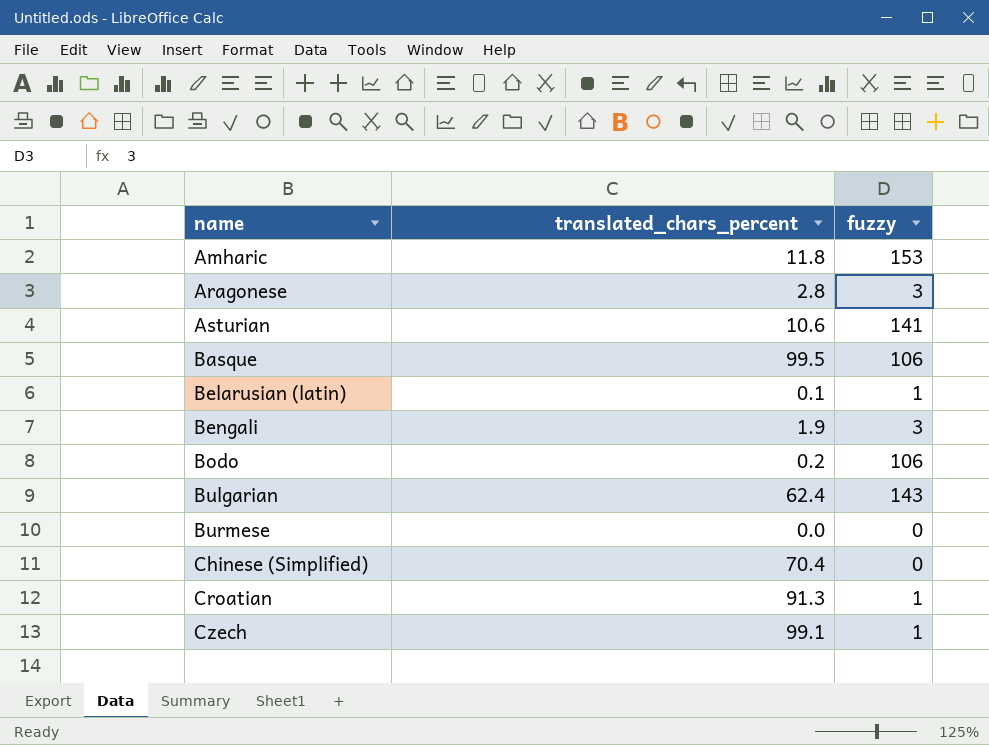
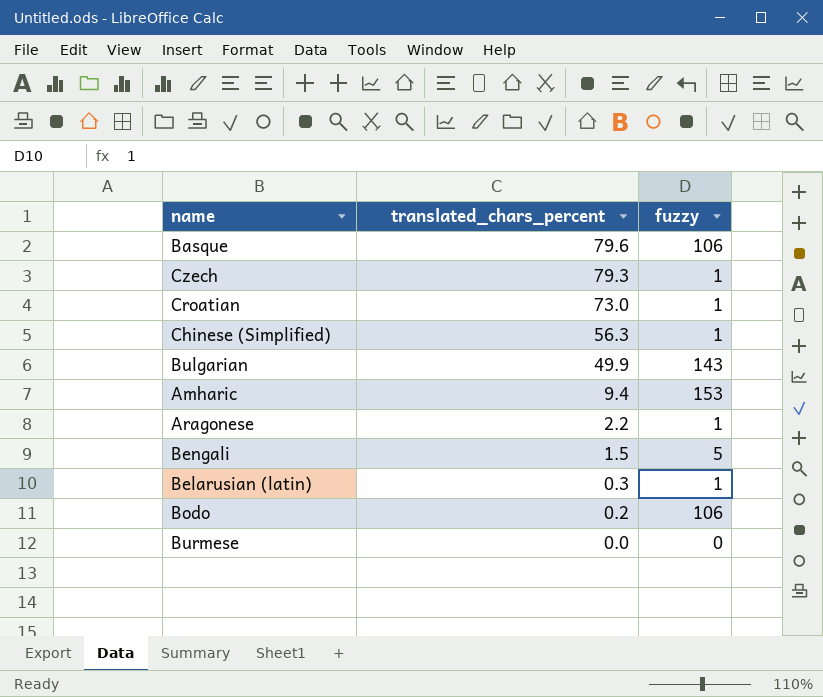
row order: name ascending -> translated_chars_percent descending
row Asturian: 10.6 | 141 -> none
Basque | translated_chars_percent: 99.5 -> 79.6
Czech | translated_chars_percent: 99.1 -> 79.3
Croatian | translated_chars_percent: 91.3 -> 73.0
Chinese (Simplified) | translated_chars_percent: 70.4 -> 56.3
Chinese (Simplified) | fuzzy: 0 -> 1
Bulgarian | translated_chars_percent: 62.4 -> 49.9
Amharic | translated_chars_percent: 11.8 -> 9.4
Aragonese | translated_chars_percent: 2.8 -> 2.2
Aragonese | fuzzy: 3 -> 1
Bengali | translated_chars_percent: 1.9 -> 1.5
Bengali | fuzzy: 3 -> 5
Belarusian (latin) | translated_chars_percent: 0.1 -> 0.3

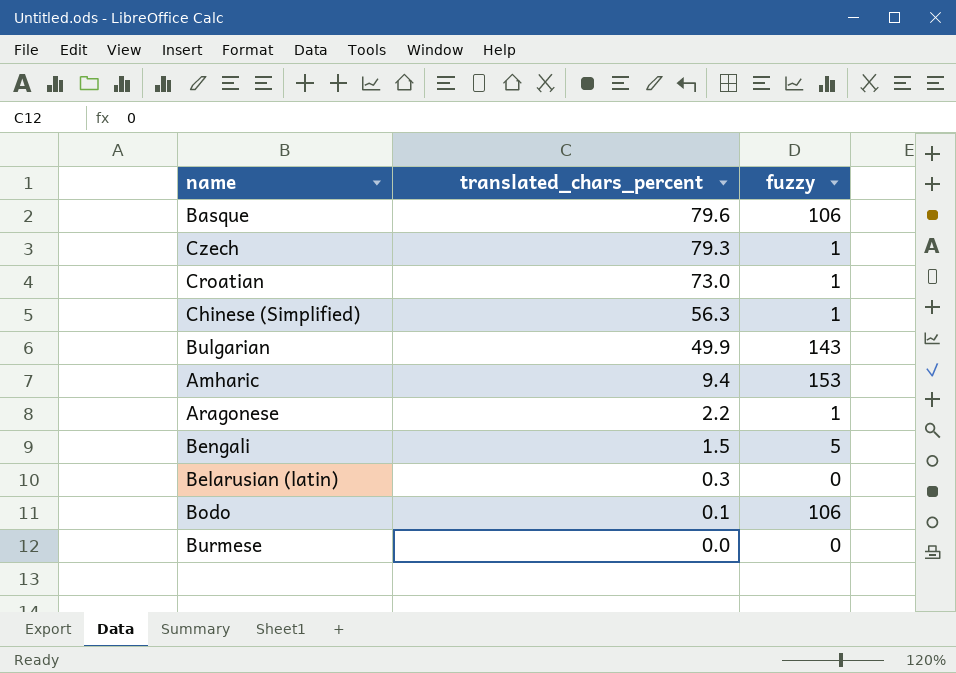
Belarusian (latin) | fuzzy: 1 -> 0
Bodo | translated_chars_percent: 0.2 -> 0.1

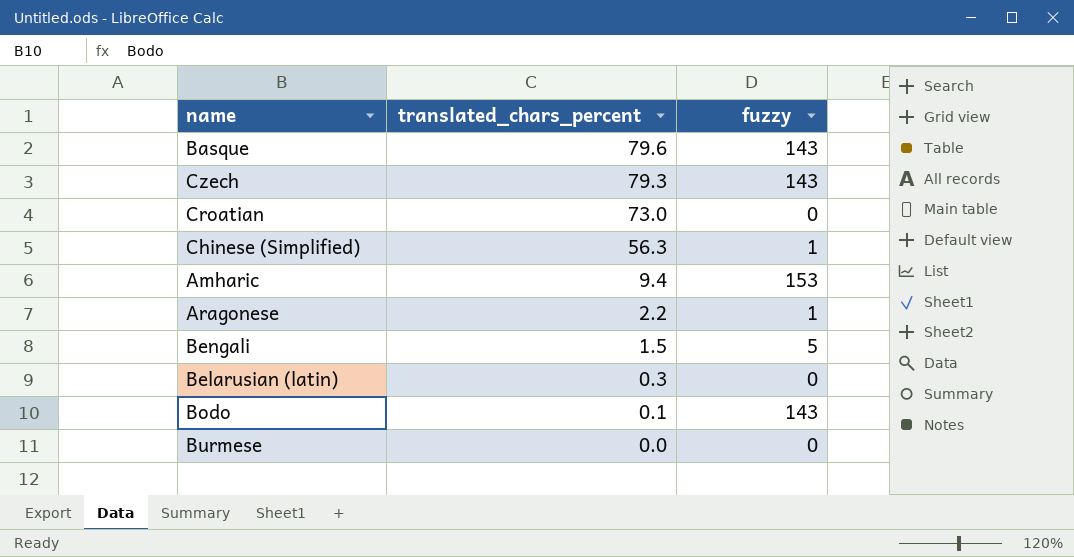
row Bulgarian: 49.9 | 143 -> none
Basque | fuzzy: 106 -> 143
Czech | fuzzy: 1 -> 143
Croatian | fuzzy: 1 -> 0
Bodo | fuzzy: 106 -> 143

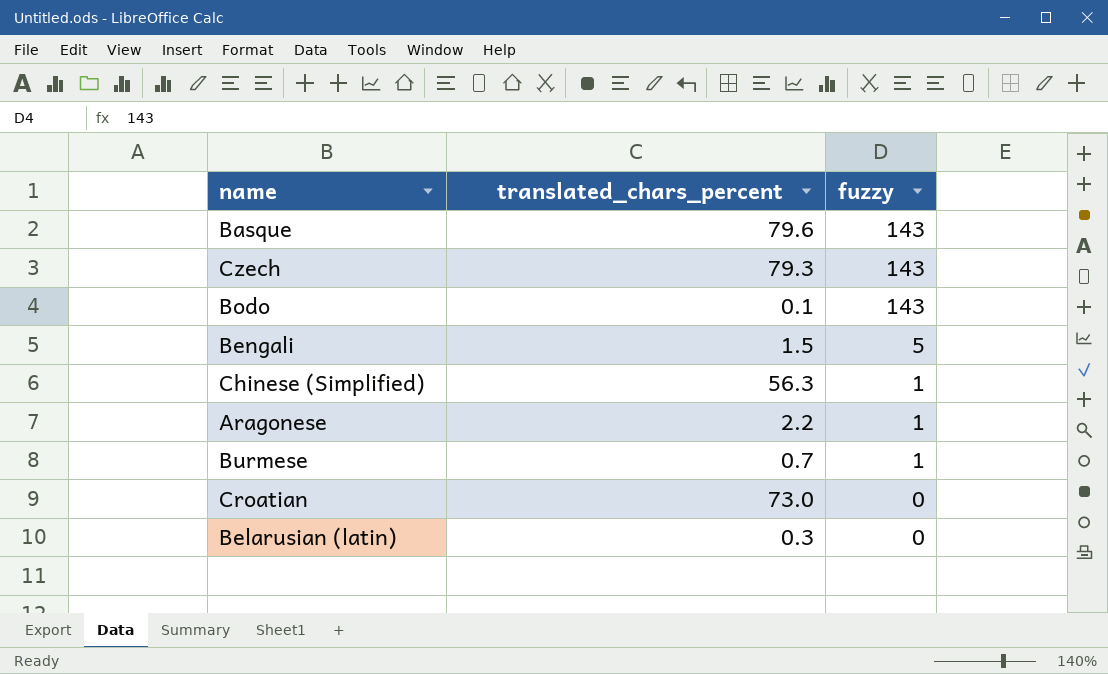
row order: translated_chars_percent descending -> fuzzy descending
row Amharic: 9.4 | 153 -> none
Burmese | translated_chars_percent: 0.0 -> 0.7
Burmese | fuzzy: 0 -> 1

